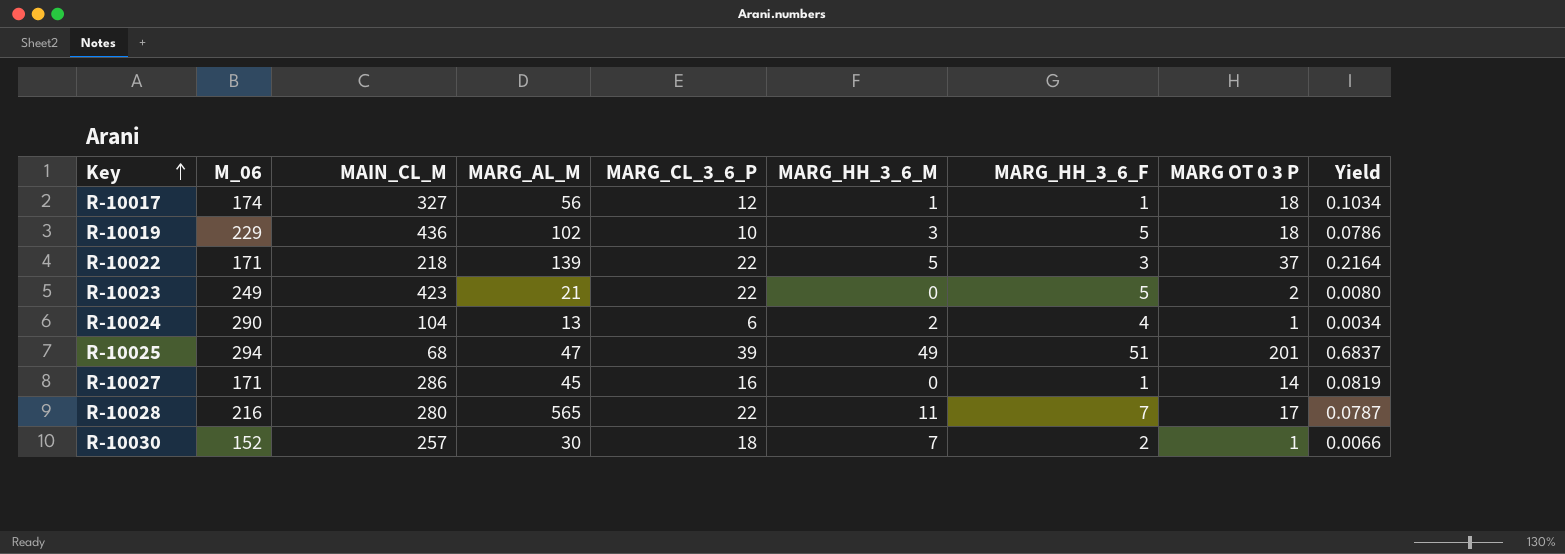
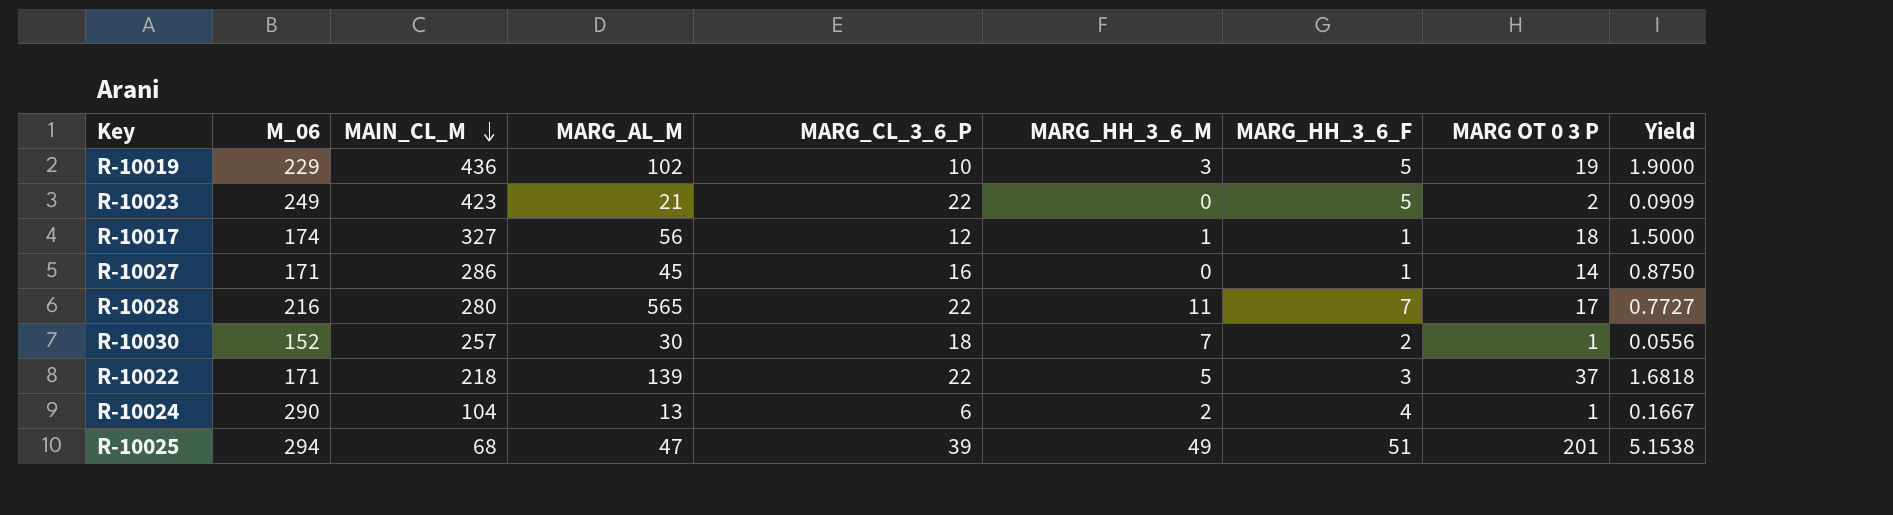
row order: Key ascending -> MAIN_CL_M descending
column Yield | formula: [MARG OT 0 3 P] / [M_06] -> [MARG OT 0 3 P] / [MARG_CL_3_6_P]
R-10019 | MARG OT 0 3 P: 18 -> 19

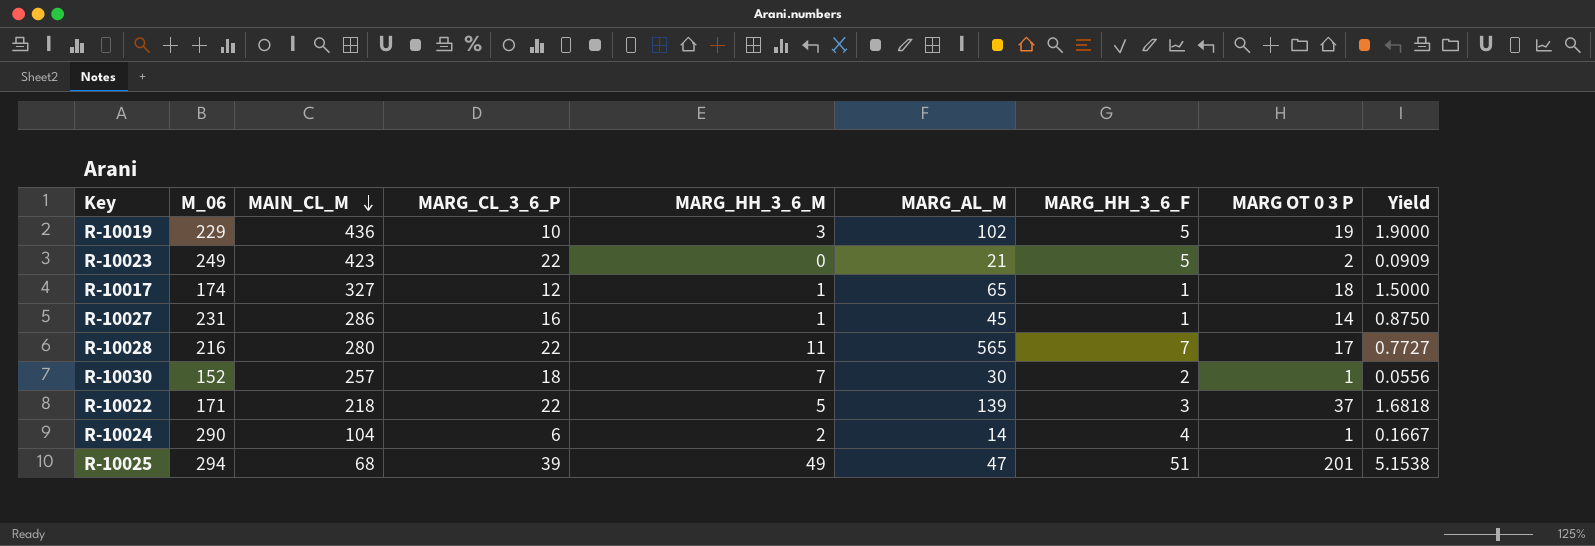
column MARG_AL_M | position: 4 -> 6
R-10017 | MARG_AL_M: 56 -> 65
R-10027 | M_06: 171 -> 231
R-10027 | MARG_HH_3_6_M: 0 -> 1
R-10024 | MARG_AL_M: 13 -> 14

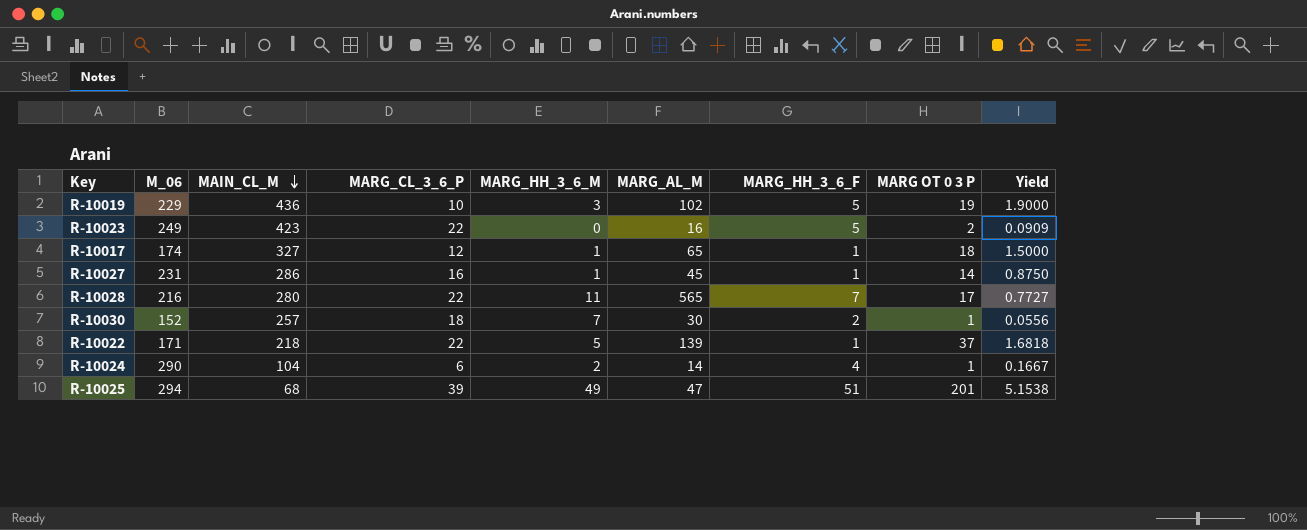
R-10023 | MARG_AL_M: 21 -> 16
R-10022 | MARG_HH_3_6_F: 3 -> 1

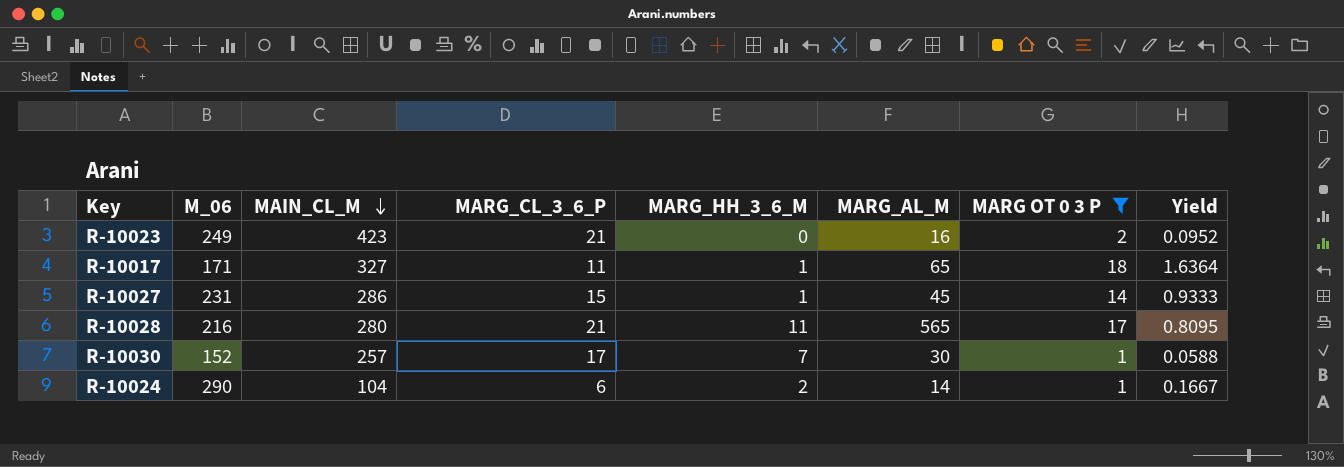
filter: none -> MARG OT 0 3 P <= 18
column MARG_HH_3_6_F | position: 7 -> none
R-10023 | MARG_CL_3_6_P: 22 -> 21
R-10023 | Yield: 0.0909 -> 0.0952
R-10017 | M_06: 174 -> 171
R-10017 | MARG_CL_3_6_P: 12 -> 11
R-10017 | Yield: 1.5000 -> 1.6364
R-10027 | MARG_CL_3_6_P: 16 -> 15
R-10027 | Yield: 0.8750 -> 0.9333
R-10028 | MARG_CL_3_6_P: 22 -> 21
R-10028 | Yield: 0.7727 -> 0.8095
R-10030 | MARG_CL_3_6_P: 18 -> 17
R-10030 | Yield: 0.0556 -> 0.0588

